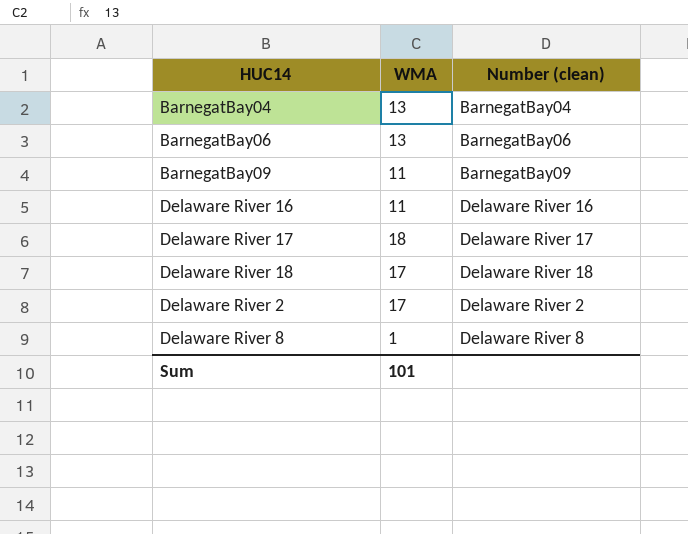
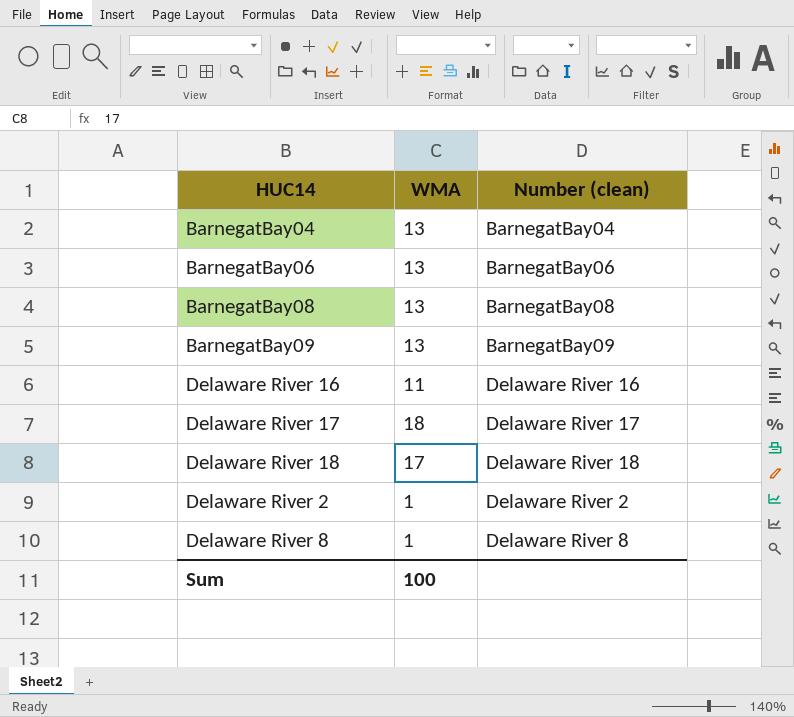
row BarnegatBay08: none -> 13 | BarnegatBay08
BarnegatBay09 | WMA: 11 -> 13
Delaware River 2 | WMA: 17 -> 1
Sum | WMA: 101 -> 100

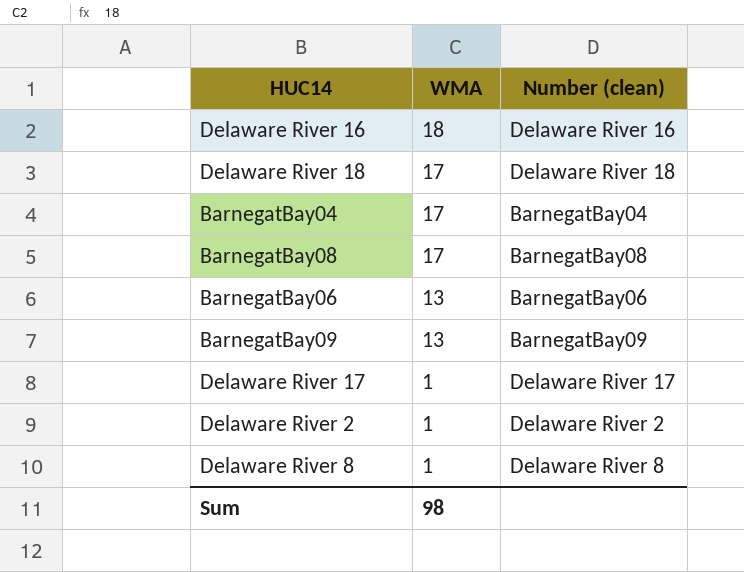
row order: none -> WMA descending
Delaware River 16 | WMA: 11 -> 18
BarnegatBay04 | WMA: 13 -> 17
BarnegatBay08 | WMA: 13 -> 17
Delaware River 17 | WMA: 18 -> 1
Sum | WMA: 100 -> 98

